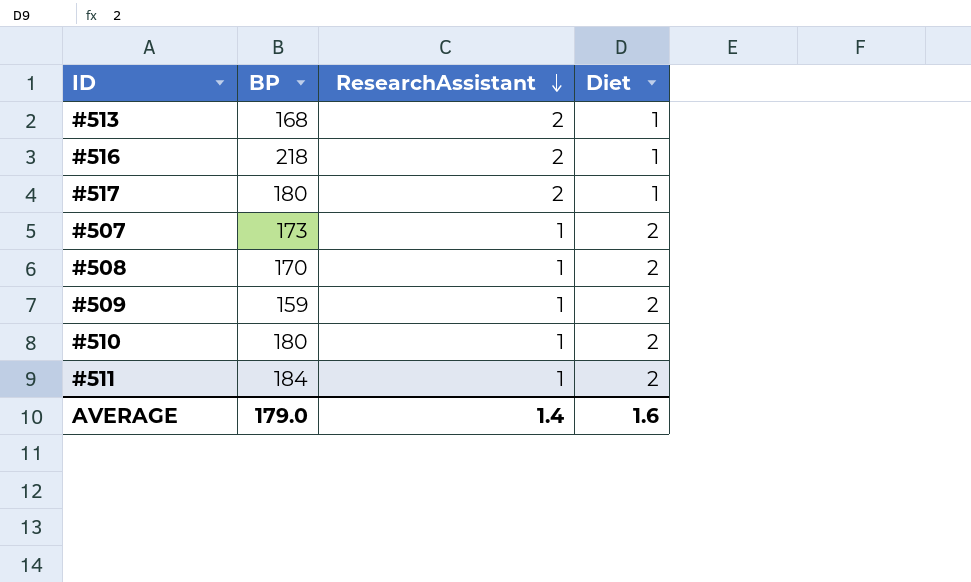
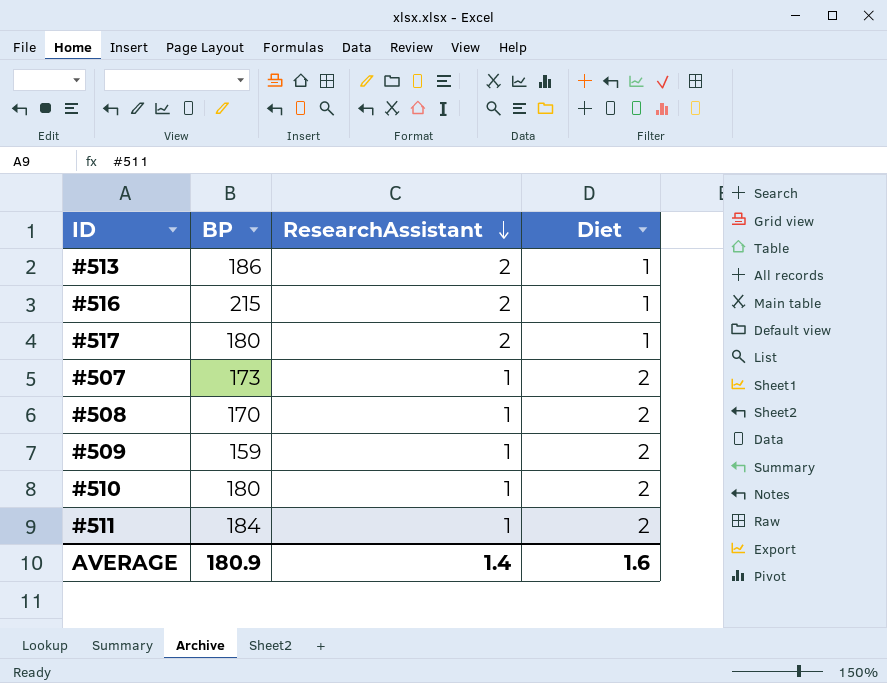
#513 | BP: 168 -> 186
#516 | BP: 218 -> 215
AVERAGE | BP: 179.0 -> 180.9

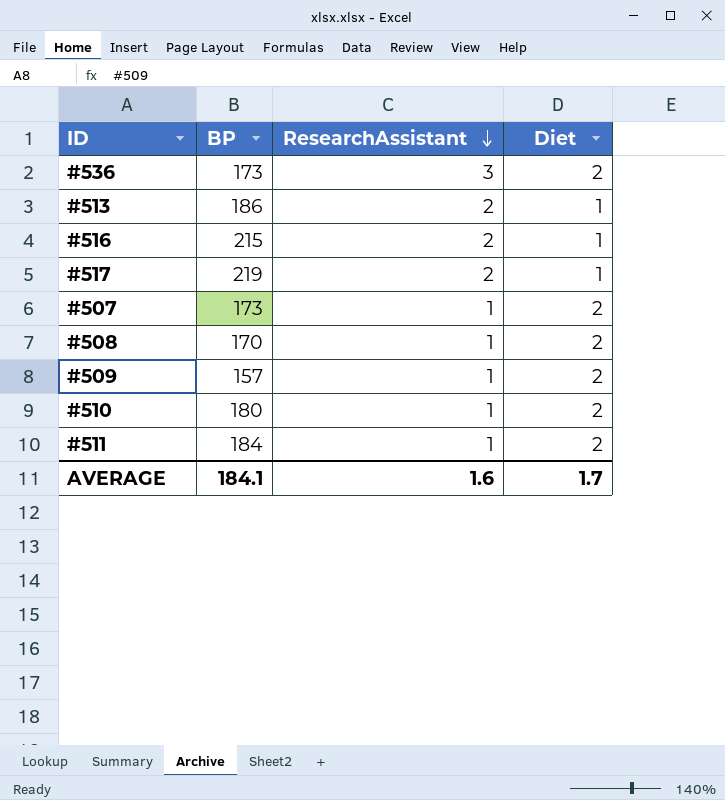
row #536: none -> 173 | 3 | 2
#517 | BP: 180 -> 219
#509 | BP: 159 -> 157
AVERAGE | BP: 180.9 -> 184.1
AVERAGE | ResearchAssistant: 1.4 -> 1.6
AVERAGE | Diet: 1.6 -> 1.7

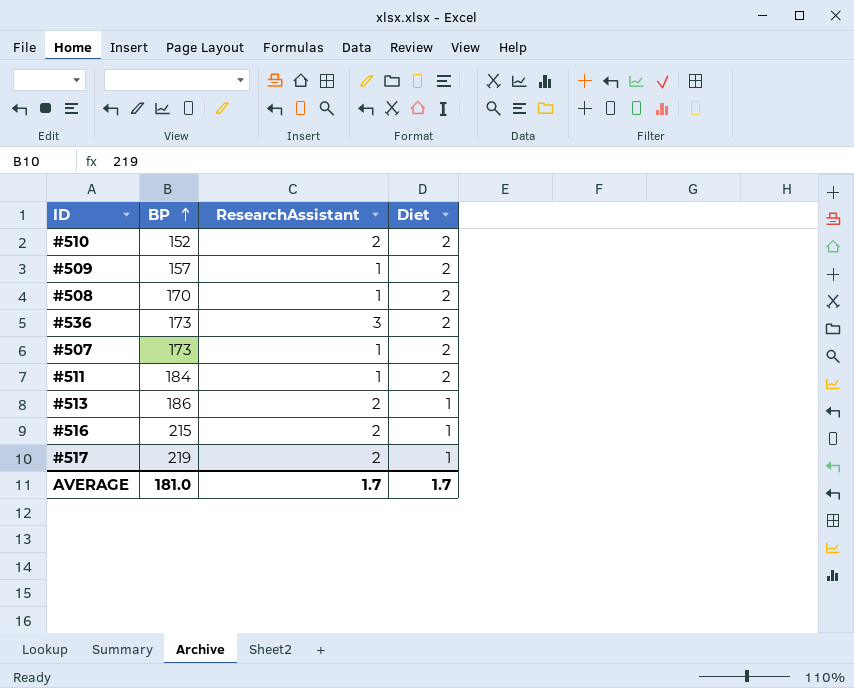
row order: ResearchAssistant descending -> BP ascending
#510 | BP: 180 -> 152
#510 | ResearchAssistant: 1 -> 2
AVERAGE | BP: 184.1 -> 181.0
AVERAGE | ResearchAssistant: 1.6 -> 1.7

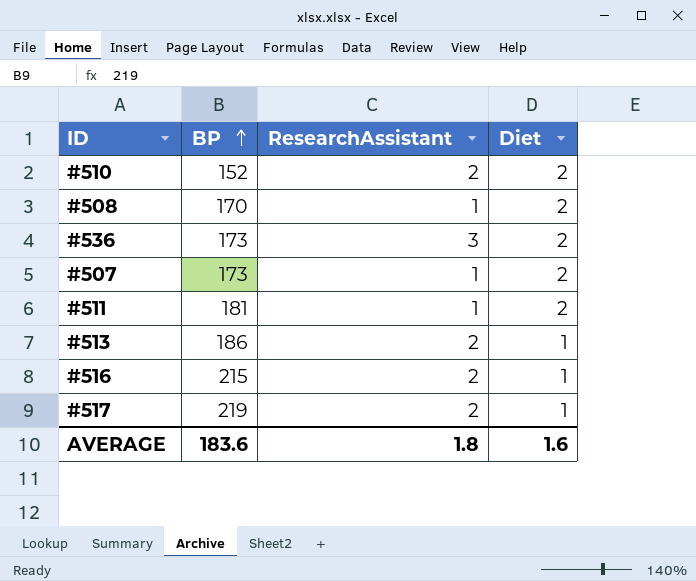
row #509: 157 | 1 | 2 -> none
#511 | BP: 184 -> 181
AVERAGE | BP: 181.0 -> 183.6
AVERAGE | ResearchAssistant: 1.7 -> 1.8
AVERAGE | Diet: 1.7 -> 1.6

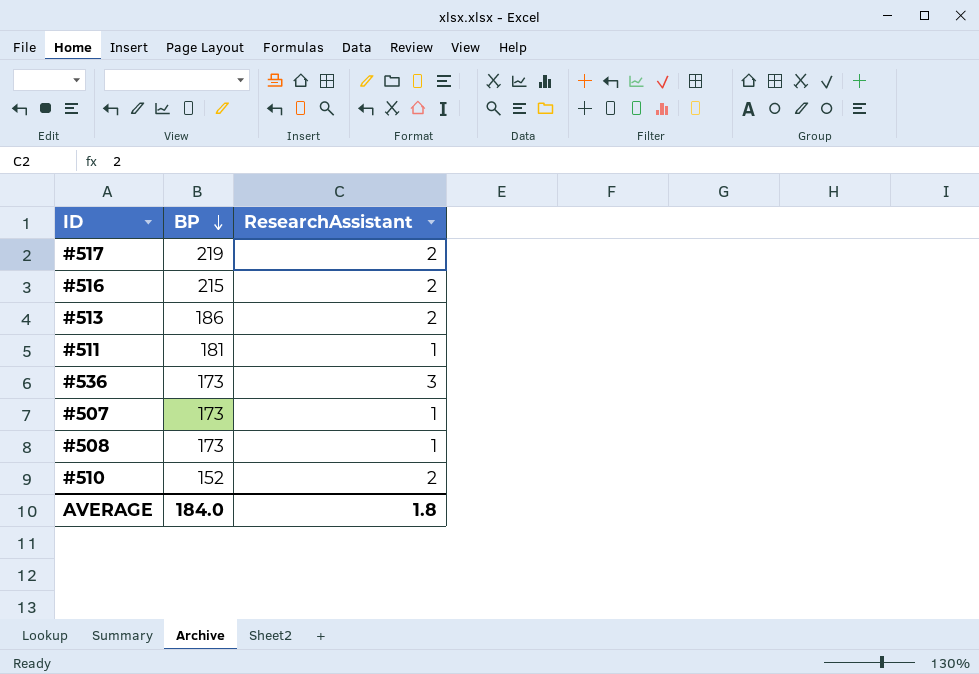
row order: BP ascending -> BP descending
column Diet | position: 4 -> none
#508 | BP: 170 -> 173
AVERAGE | BP: 183.6 -> 184.0

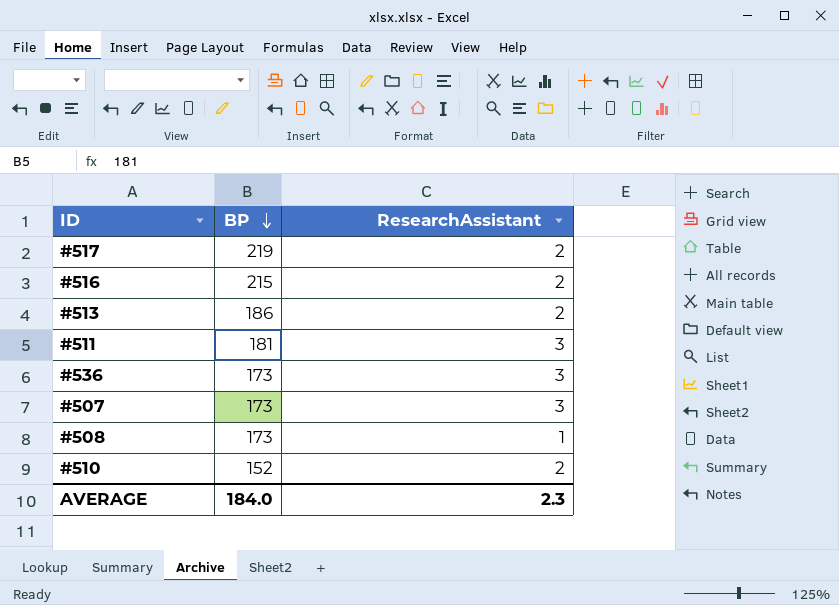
#511 | ResearchAssistant: 1 -> 3
#507 | ResearchAssistant: 1 -> 3
AVERAGE | ResearchAssistant: 1.8 -> 2.3

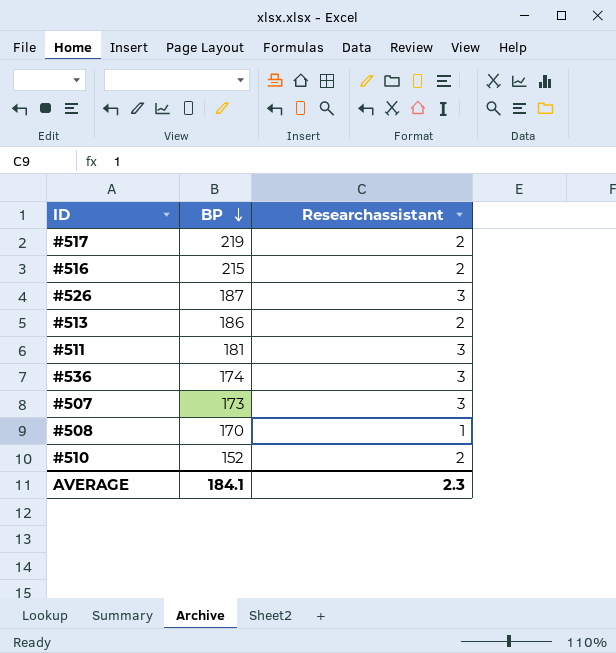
column name: ResearchAssistant -> Researchassistant
row #526: none -> 187 | 3
#536 | BP: 173 -> 174
#508 | BP: 173 -> 170
AVERAGE | BP: 184.0 -> 184.1

